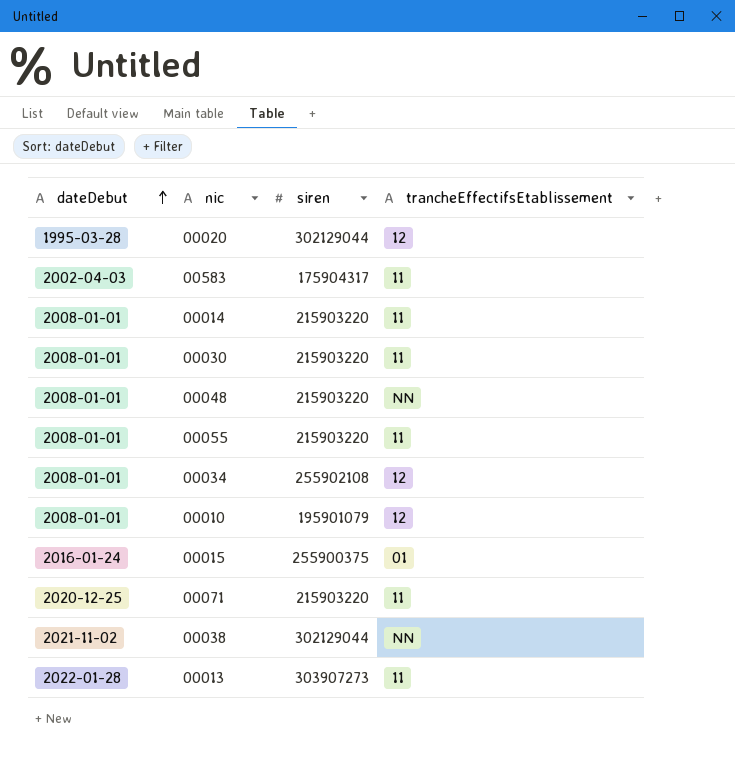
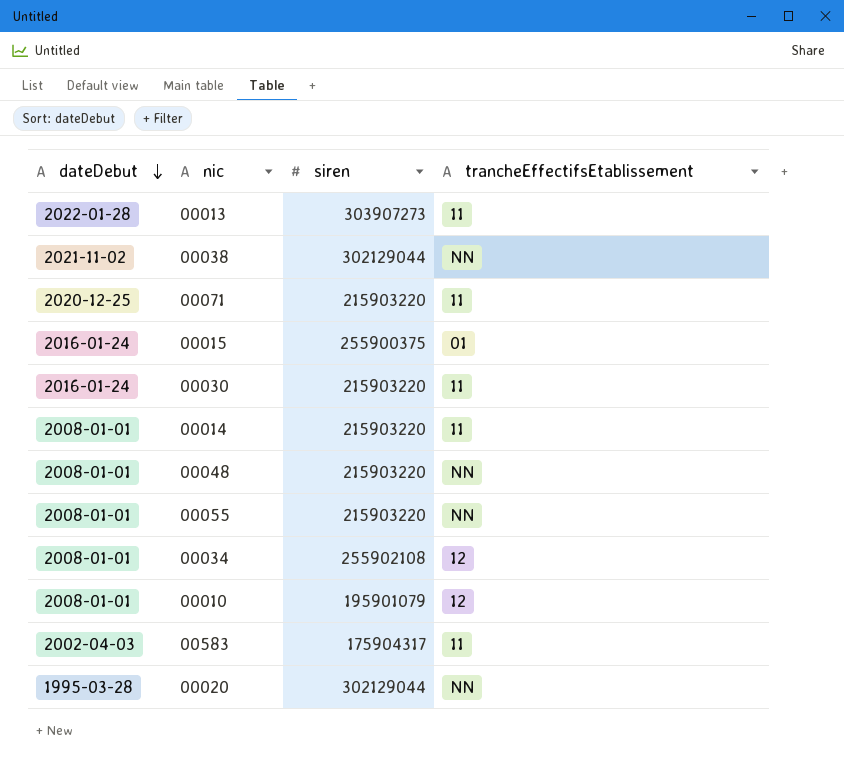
row order: dateDebut ascending -> dateDebut descending
00030 | dateDebut: 2008-01-01 -> 2016-01-24
00055 | trancheEffectifsEtablissement: 11 -> NN
00020 | trancheEffectifsEtablissement: 12 -> NN

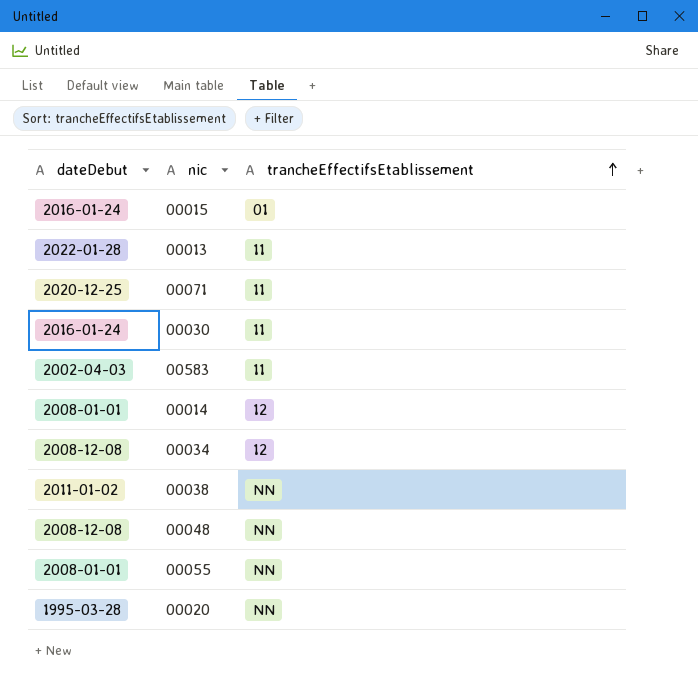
row order: dateDebut descending -> trancheEffectifsEtablissement ascending
column siren | position: 3 -> none
row 00010: 2008-01-01 | 195901079 | 12 -> none
00014 | trancheEffectifsEtablissement: 11 -> 12
00034 | dateDebut: 2008-01-01 -> 2008-12-08
00038 | dateDebut: 2021-11-02 -> 2011-01-02
00048 | dateDebut: 2008-01-01 -> 2008-12-08

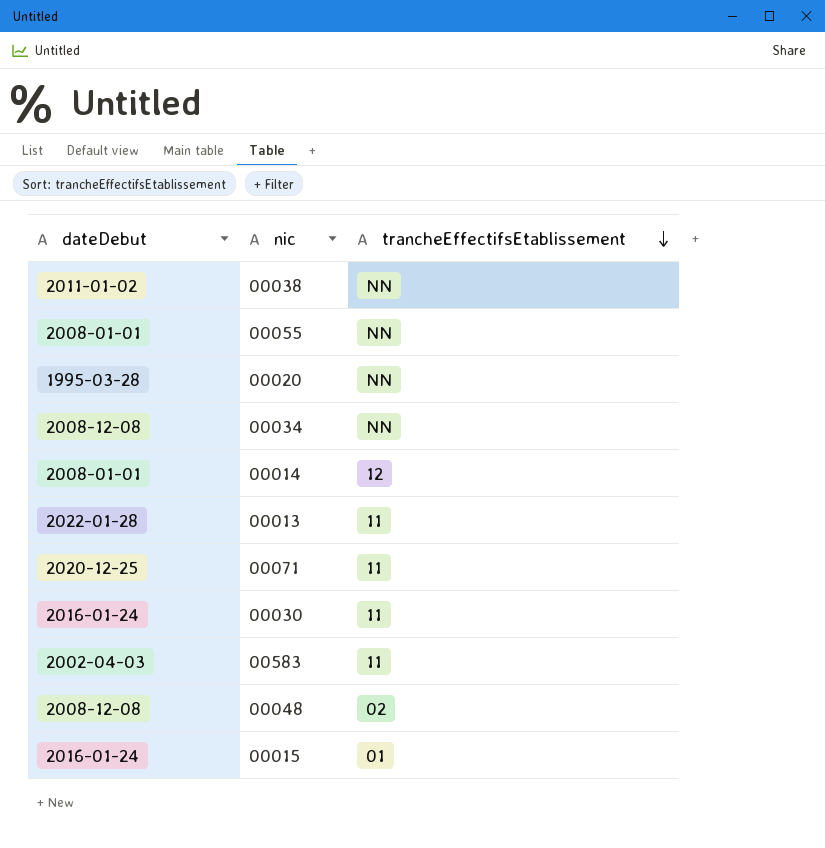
row order: trancheEffectifsEtablissement ascending -> trancheEffectifsEtablissement descending
00034 | trancheEffectifsEtablissement: 12 -> NN
00048 | trancheEffectifsEtablissement: NN -> 02

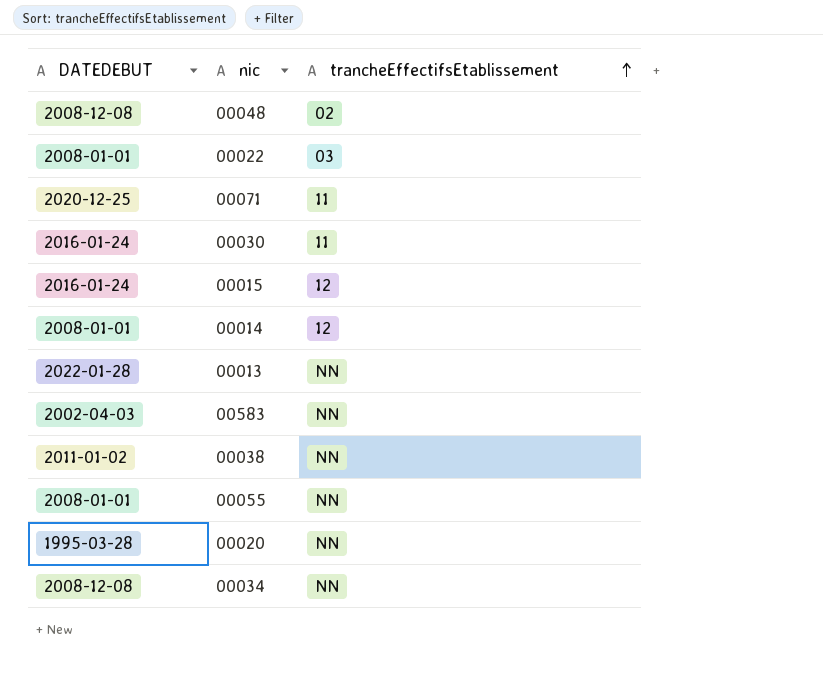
row order: trancheEffectifsEtablissement descending -> trancheEffectifsEtablissement ascending
column name: dateDebut -> DATEDEBUT
row 00022: none -> 2008-01-01 | 03
00015 | trancheEffectifsEtablissement: 01 -> 12
00013 | trancheEffectifsEtablissement: 11 -> NN
00583 | trancheEffectifsEtablissement: 11 -> NN

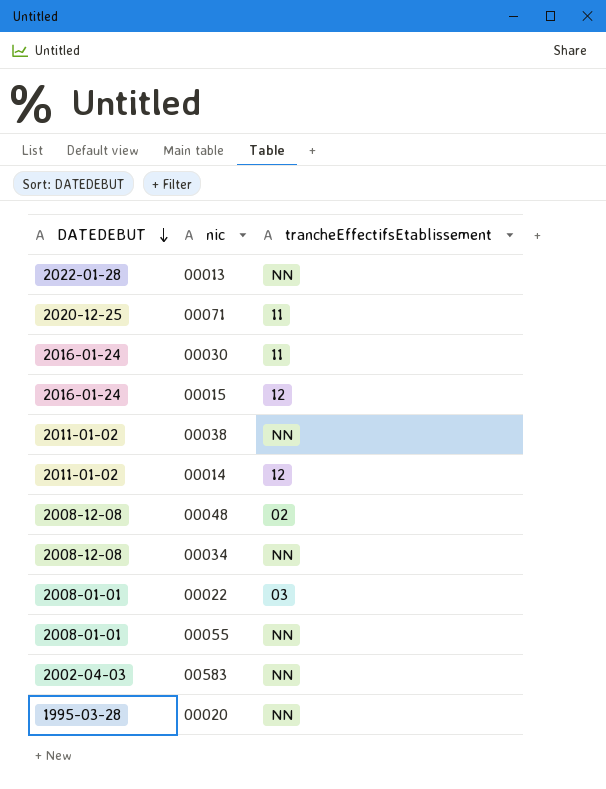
row order: trancheEffectifsEtablissement ascending -> DATEDEBUT descending
00014 | DATEDEBUT: 2008-01-01 -> 2011-01-02

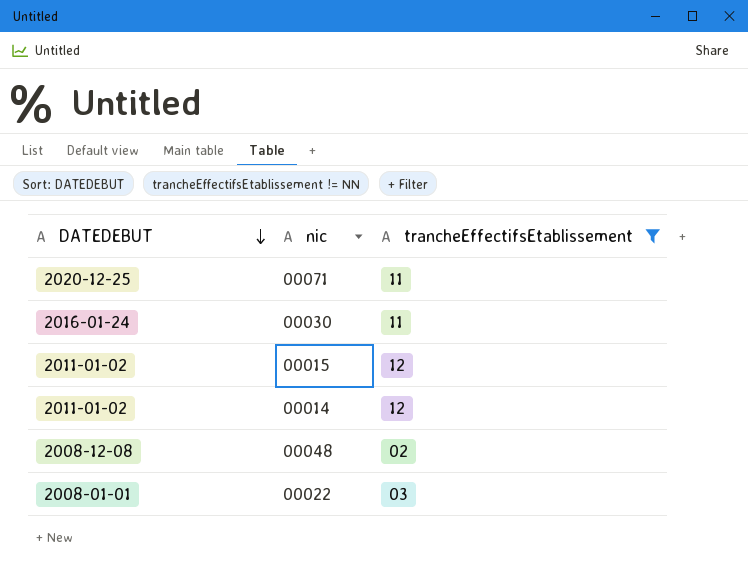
filter: none -> trancheEffectifsEtablissement != NN
00015 | DATEDEBUT: 2016-01-24 -> 2011-01-02

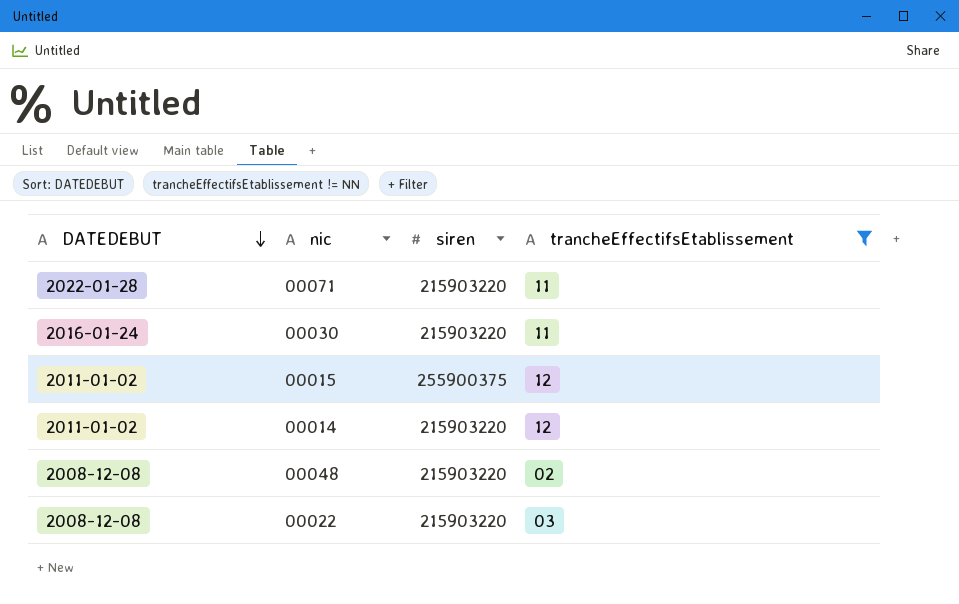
column siren | position: none -> 3
00071 | DATEDEBUT: 2020-12-25 -> 2022-01-28
00022 | DATEDEBUT: 2008-01-01 -> 2008-12-08

